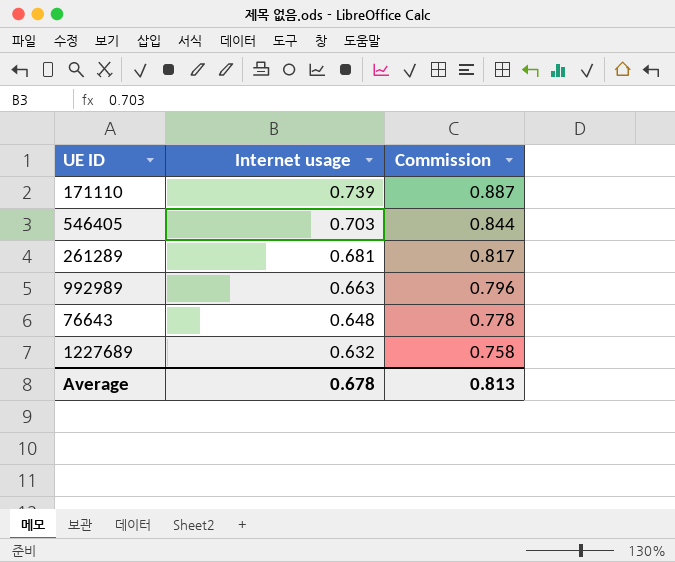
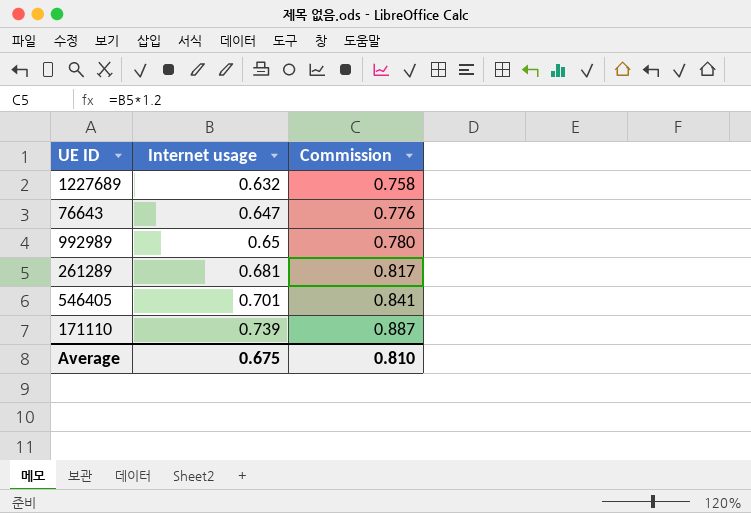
row order: Internet usage descending -> Internet usage ascending
76643 | Internet usage: 0.648 -> 0.647
76643 | Commission: 0.778 -> 0.776
992989 | Internet usage: 0.663 -> 0.65
992989 | Commission: 0.796 -> 0.780
546405 | Internet usage: 0.703 -> 0.701
546405 | Commission: 0.844 -> 0.841
Average | Internet usage: 0.678 -> 0.675
Average | Commission: 0.813 -> 0.810

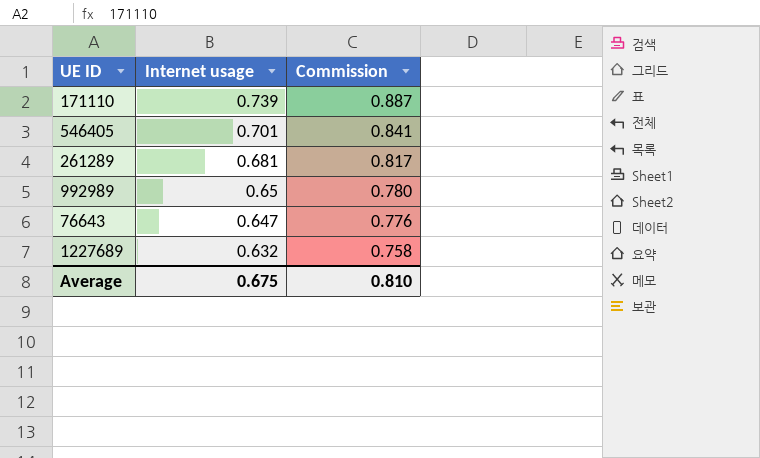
row order: Internet usage ascending -> Internet usage descending

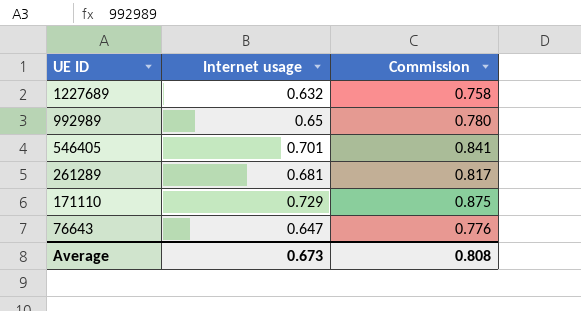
row order: Internet usage descending -> UE ID descending
171110 | Internet usage: 0.739 -> 0.729
171110 | Commission: 0.887 -> 0.875
Average | Internet usage: 0.675 -> 0.673
Average | Commission: 0.810 -> 0.808

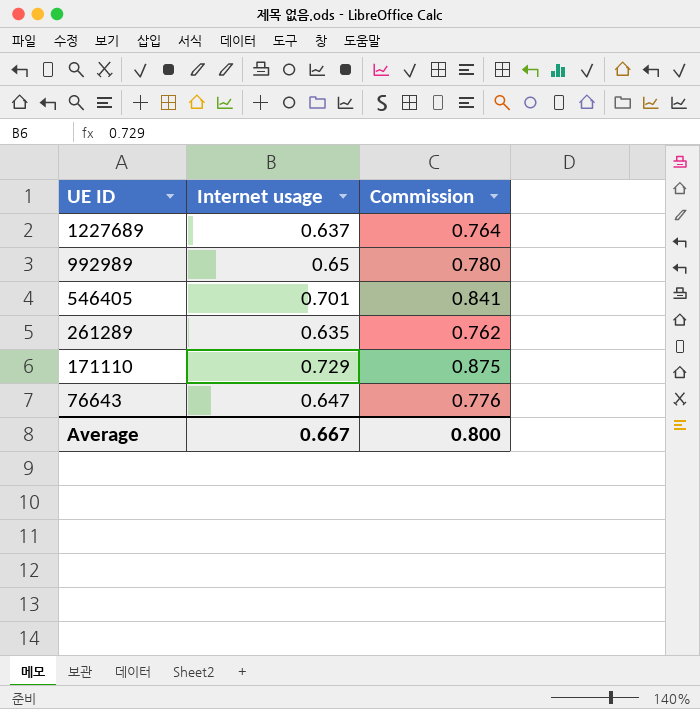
1227689 | Internet usage: 0.632 -> 0.637
1227689 | Commission: 0.758 -> 0.764
261289 | Internet usage: 0.681 -> 0.635
261289 | Commission: 0.817 -> 0.762
Average | Internet usage: 0.673 -> 0.667
Average | Commission: 0.808 -> 0.800

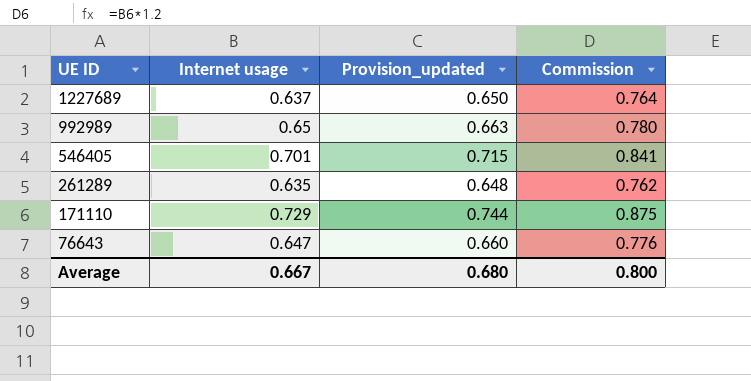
column Provision_updated | formula: none -> [Internet usage] * 1.02

